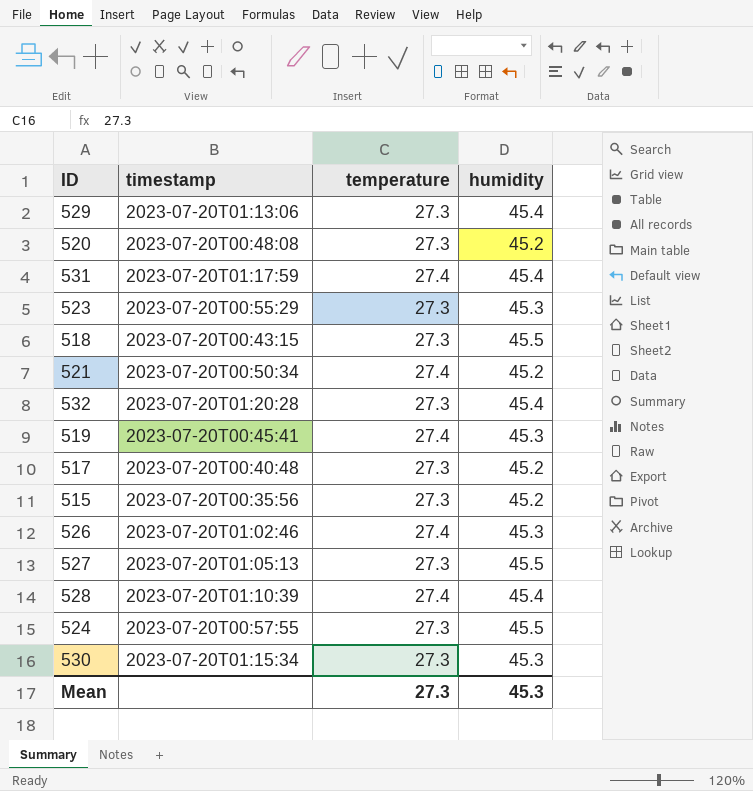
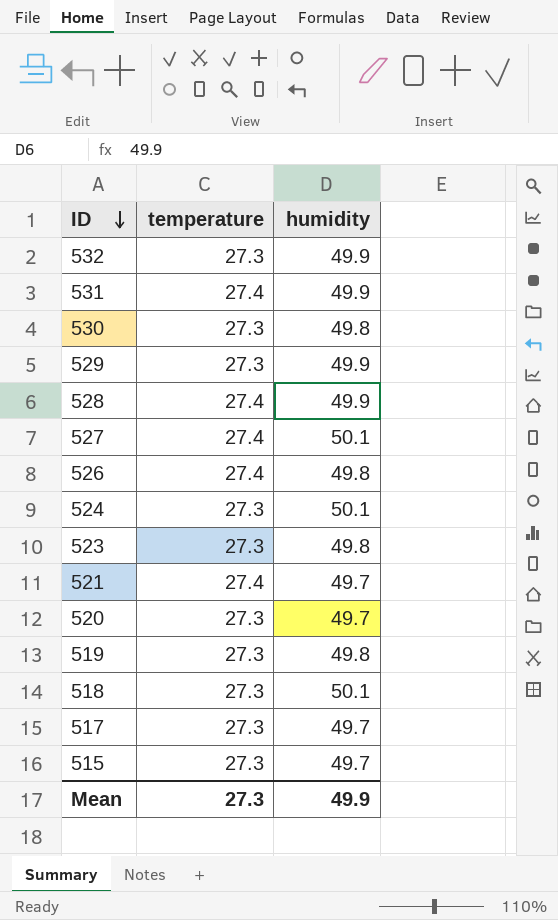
row order: none -> ID descending
column timestamp | position: 2 -> none
532 | humidity: 45.4 -> 49.9
531 | humidity: 45.4 -> 49.9
530 | humidity: 45.3 -> 49.8
529 | humidity: 45.4 -> 49.9
528 | humidity: 45.4 -> 49.9
527 | temperature: 27.3 -> 27.4
527 | humidity: 45.5 -> 50.1
526 | humidity: 45.3 -> 49.8
524 | humidity: 45.5 -> 50.1
523 | humidity: 45.3 -> 49.8
521 | humidity: 45.2 -> 49.7
520 | humidity: 45.2 -> 49.7
519 | temperature: 27.4 -> 27.3
519 | humidity: 45.3 -> 49.8
518 | humidity: 45.5 -> 50.1
517 | humidity: 45.2 -> 49.7
515 | humidity: 45.2 -> 49.7
Mean | humidity: 45.3 -> 49.9

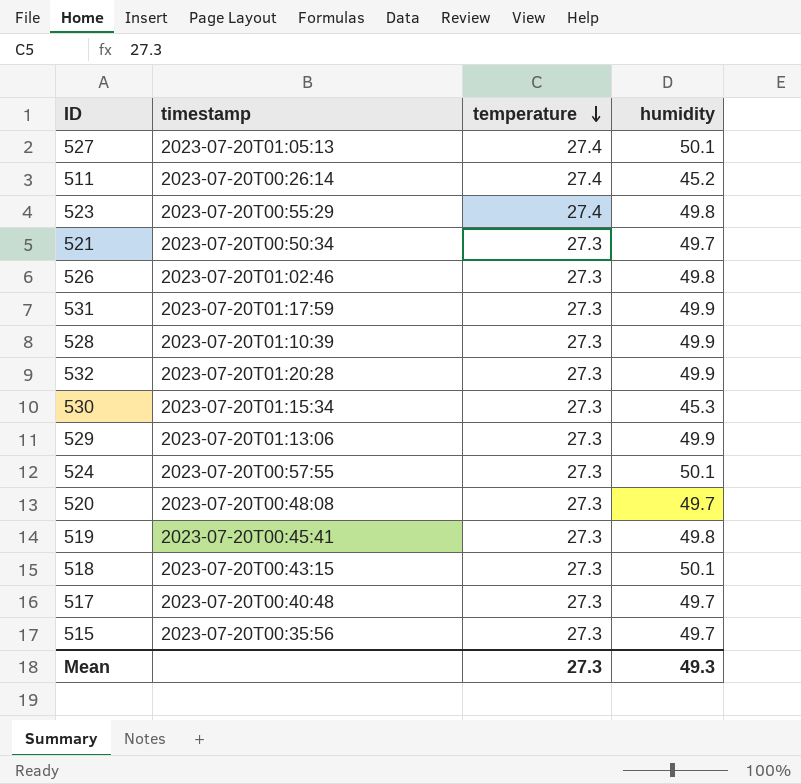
row order: ID descending -> temperature descending
column timestamp | position: none -> 2
row 511: none -> 2023-07-20T00:26:14 | 27.4 | 45.2
523 | temperature: 27.3 -> 27.4
521 | temperature: 27.4 -> 27.3
526 | temperature: 27.4 -> 27.3
531 | temperature: 27.4 -> 27.3
528 | temperature: 27.4 -> 27.3
530 | humidity: 49.8 -> 45.3
Mean | humidity: 49.9 -> 49.3

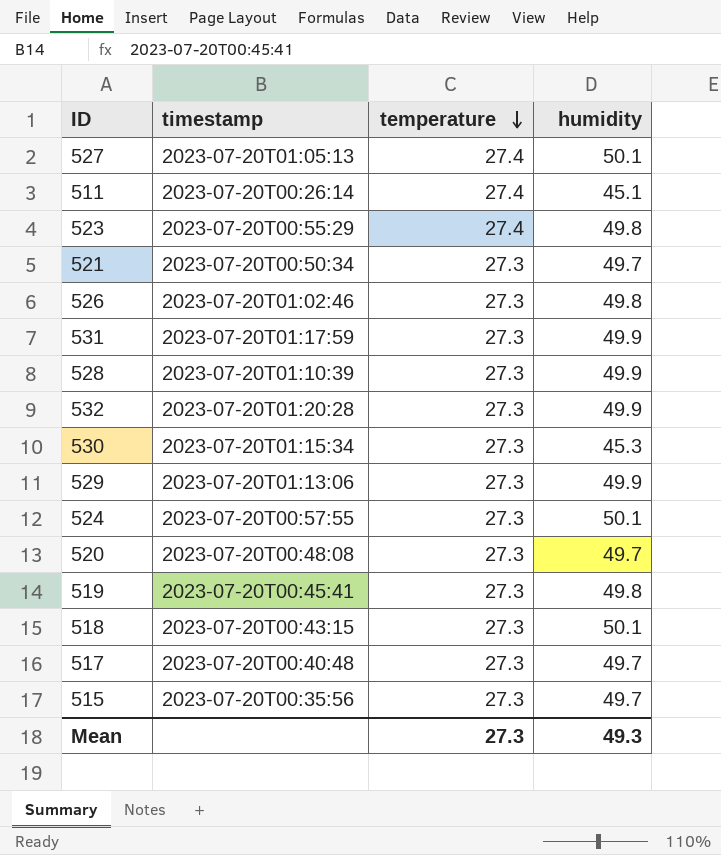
511 | humidity: 45.2 -> 45.1

